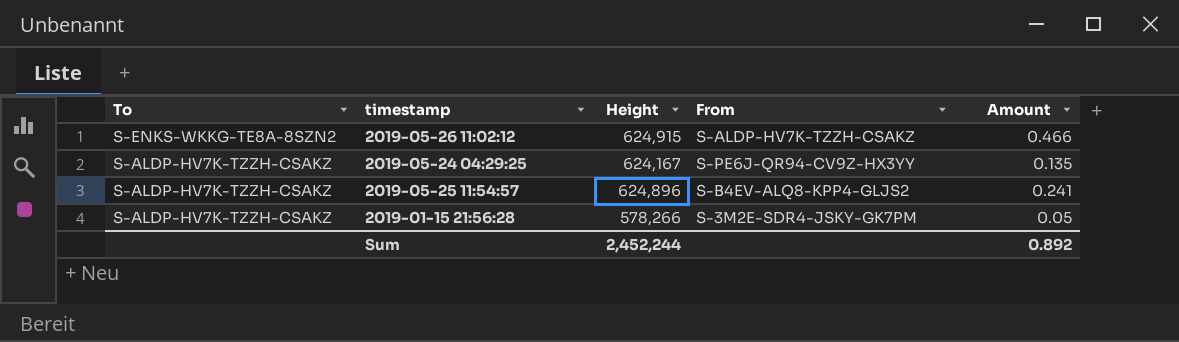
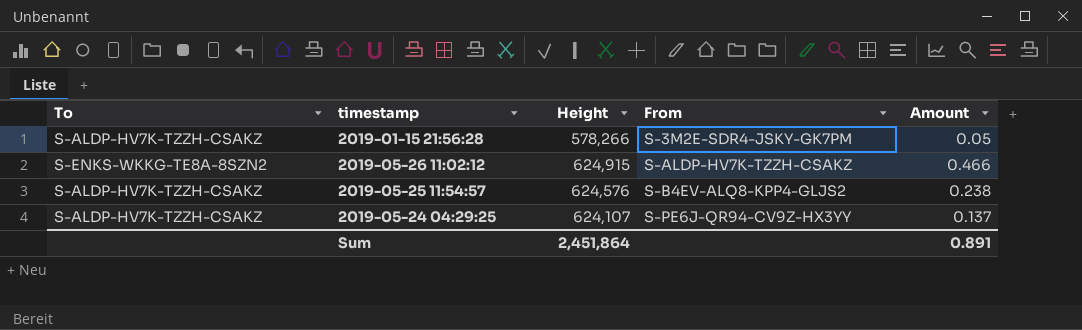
row order: To descending -> From ascending
2019-05-25 11:54:57 | Height: 624,896 -> 624,576
2019-05-25 11:54:57 | Amount: 0.241 -> 0.238
2019-05-24 04:29:25 | Height: 624,167 -> 624,107
2019-05-24 04:29:25 | Amount: 0.135 -> 0.137
Sum | Height: 2,452,244 -> 2,451,864
Sum | Amount: 0.892 -> 0.891

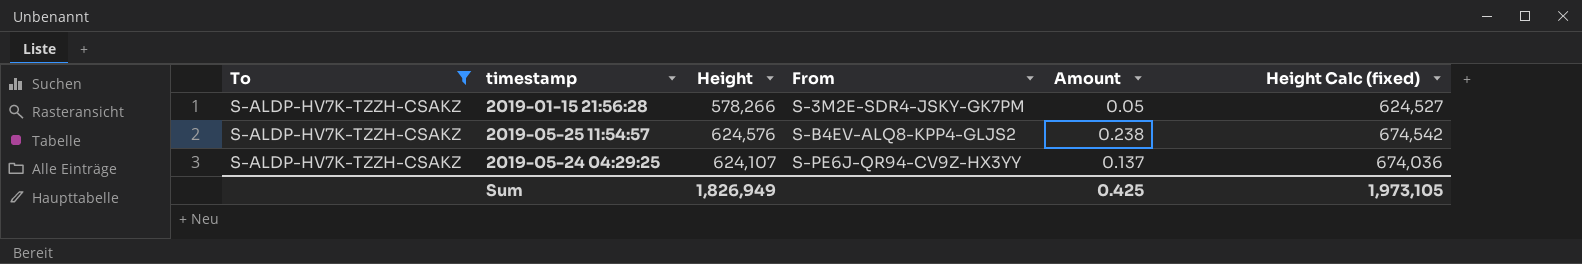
filter: none -> To = S-ALDP-HV7K-TZZH-CSAKZ
column Height Calc (fixed) | formula: none -> [Height] * 1.08
Sum | Height: 2,451,864 -> 1,826,949
Sum | Amount: 0.891 -> 0.425

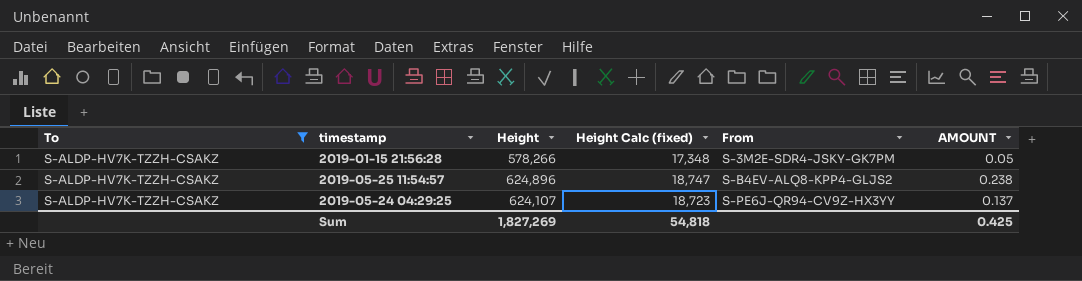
column Height Calc (fixed) | formula: [Height] * 1.08 -> [Height] * 0.03
column Height Calc (fixed) | position: 6 -> 4
column name: Amount -> AMOUNT
2019-05-25 11:54:57 | Height: 624,576 -> 624,896
Sum | Height: 1,826,949 -> 1,827,269
Sum | Height Calc (fixed): 1,973,105 -> 54,818

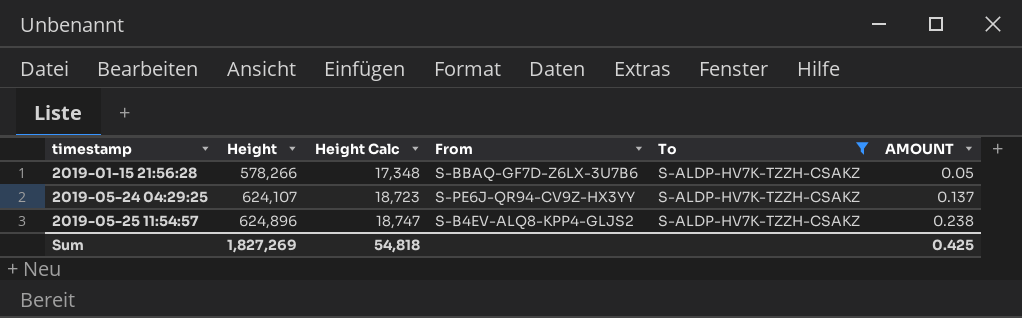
row order: From ascending -> timestamp ascending
column name: Height Calc (fixed) -> Height Calc
column To | position: 1 -> 5
2019-01-15 21:56:28 | From: S-3M2E-SDR4-JSKY-GK7PM -> S-BBAQ-GF7D-Z6LX-3U7B6

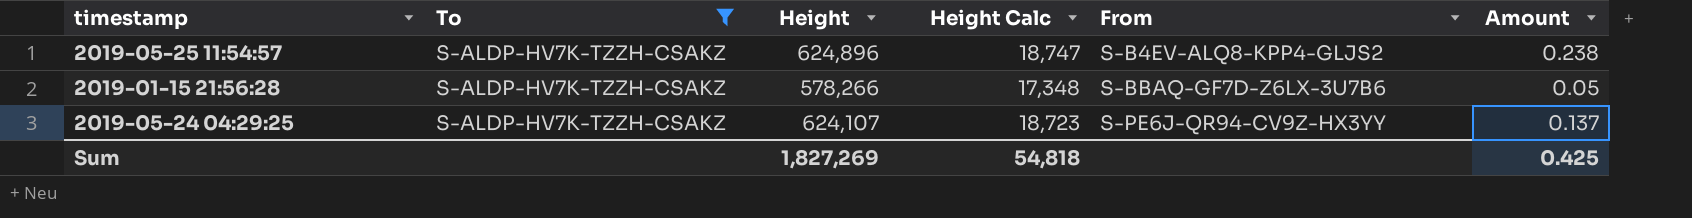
row order: timestamp ascending -> From ascending
column To | position: 5 -> 2
column name: AMOUNT -> Amount

